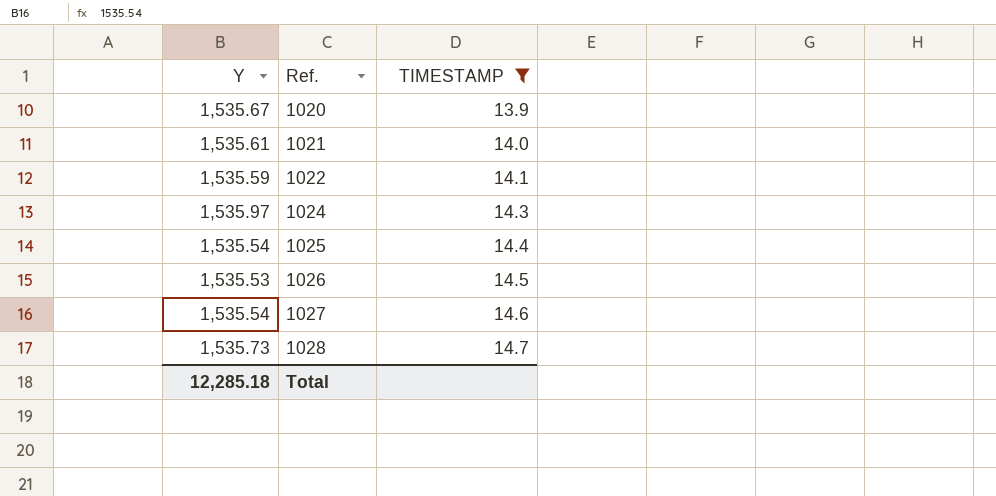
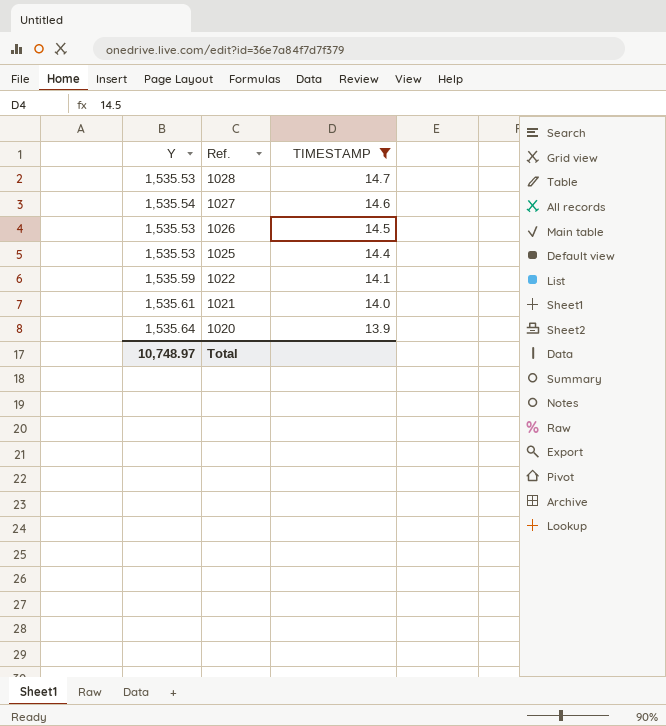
row order: Ref. ascending -> Ref. descending
row 1024: 1,535.97 | 14.3 -> none
1028 | Y: 1,535.73 -> 1,535.53
1025 | Y: 1,535.54 -> 1,535.53
1020 | Y: 1,535.67 -> 1,535.64
Total | Y: 12,285.18 -> 10,748.97

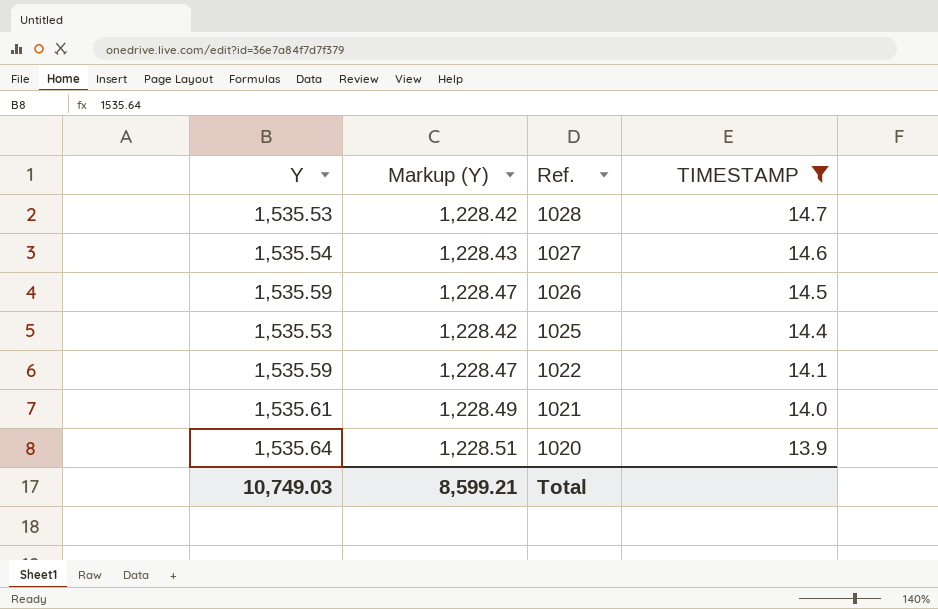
column Markup (Y) | formula: none -> [Y] * 0.8
1026 | Y: 1,535.53 -> 1,535.59
Total | Y: 10,748.97 -> 10,749.03

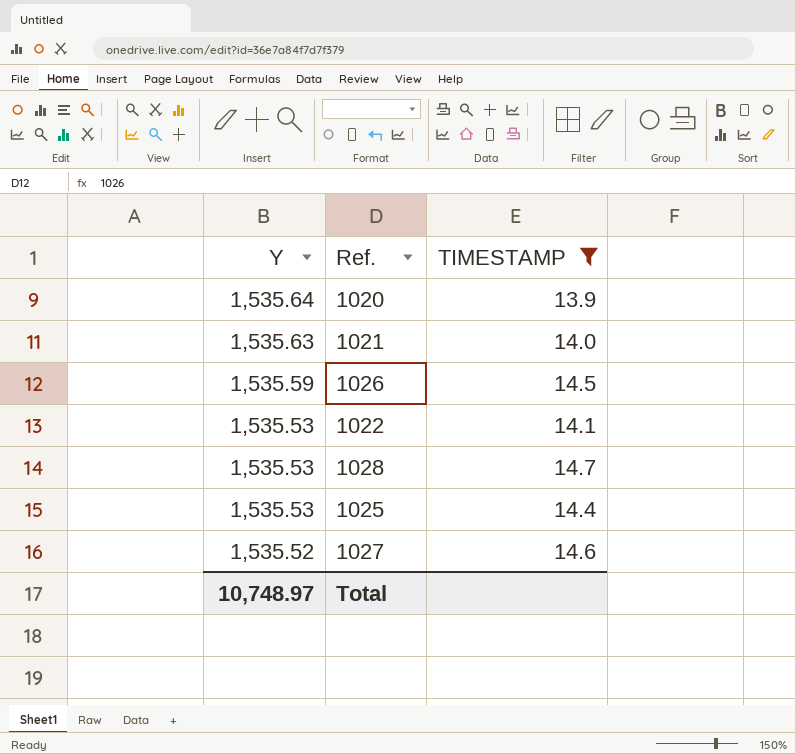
row order: Ref. descending -> Y descending
column Markup (Y) | formula: [Y] * 0.8 -> none
1021 | Y: 1,535.61 -> 1,535.63
1022 | Y: 1,535.59 -> 1,535.53
1027 | Y: 1,535.54 -> 1,535.52
Total | Y: 10,749.03 -> 10,748.97

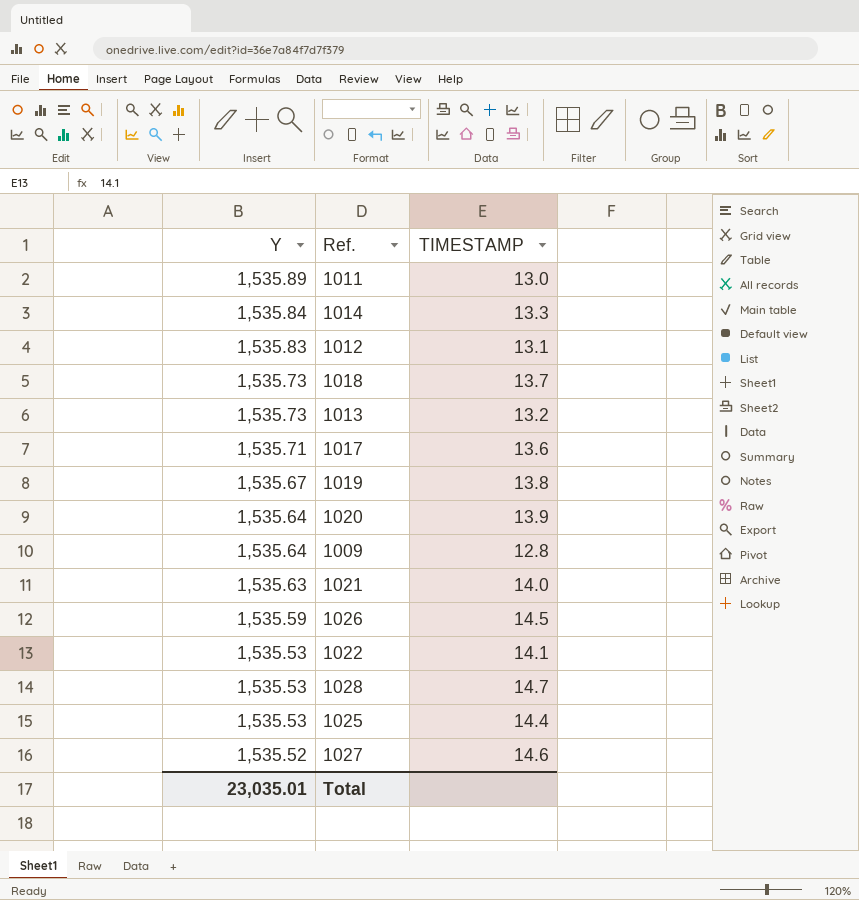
filter: TIMESTAMP >= 13.9 -> none
Total | Y: 10,748.97 -> 23,035.01

